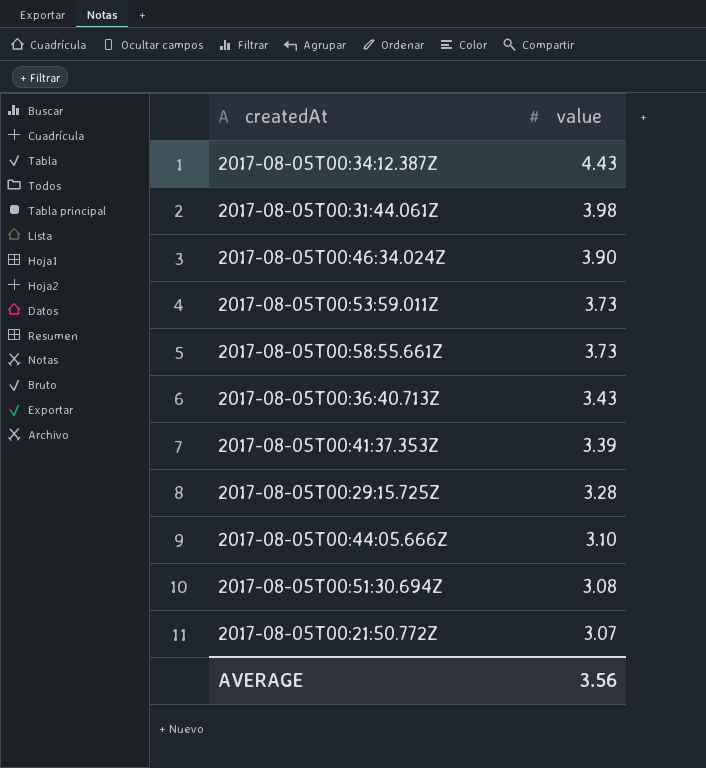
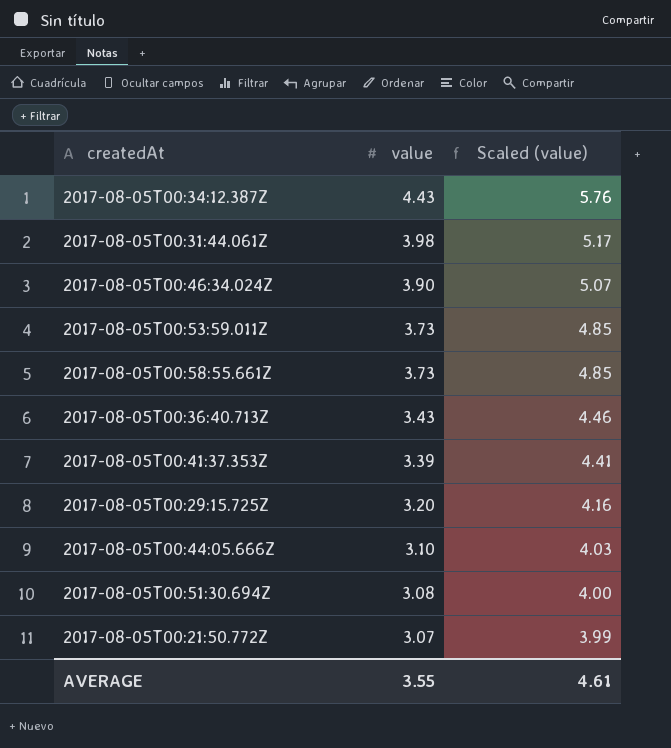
column Scaled (value) | formula: none -> [value] * 1.3
2017-08-05T00:29:15.725Z | value: 3.28 -> 3.20
AVERAGE | value: 3.56 -> 3.55

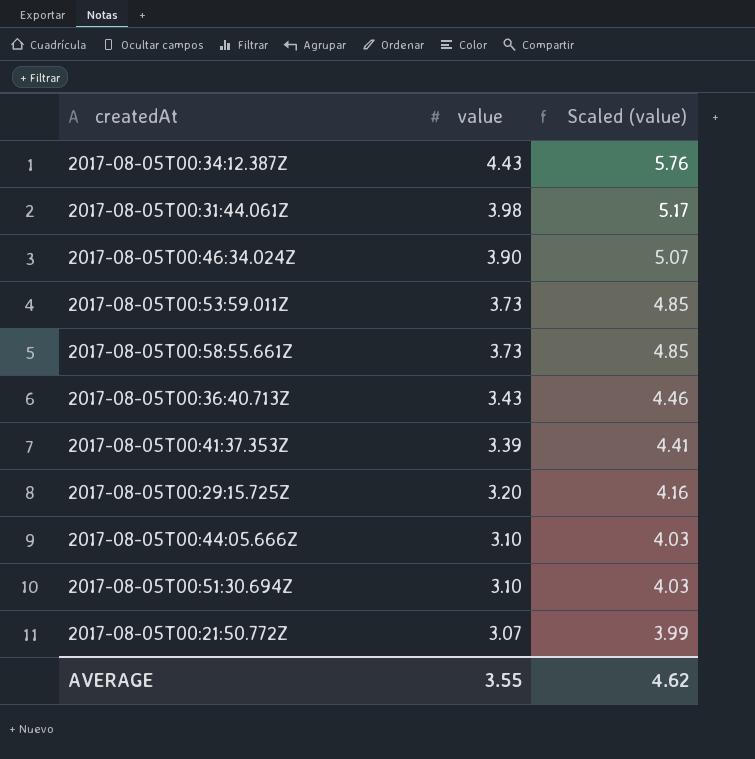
2017-08-05T00:51:30.694Z | value: 3.08 -> 3.10
2017-08-05T00:51:30.694Z | Scaled (value): 4.00 -> 4.03
AVERAGE | Scaled (value): 4.61 -> 4.62

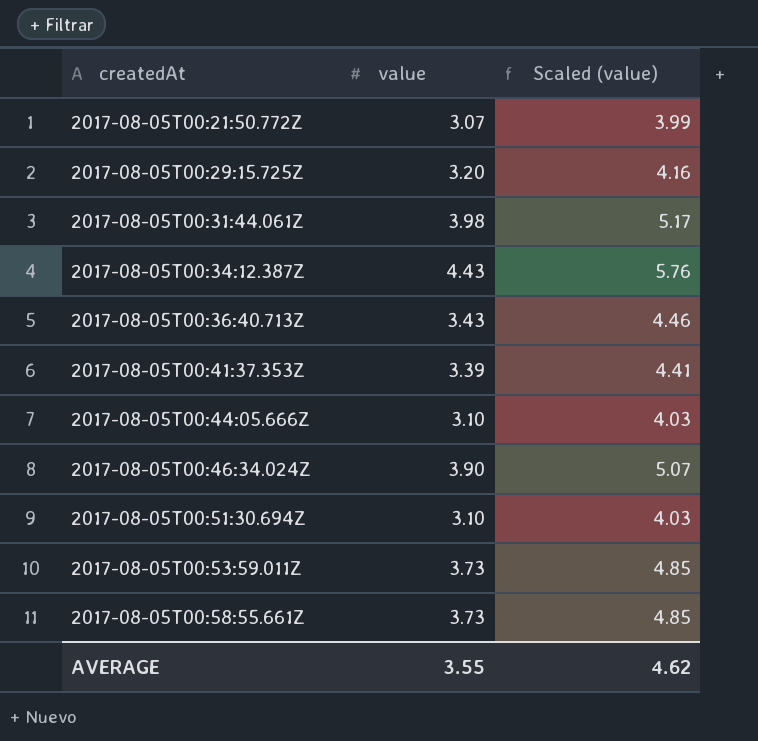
row order: value descending -> createdAt ascending

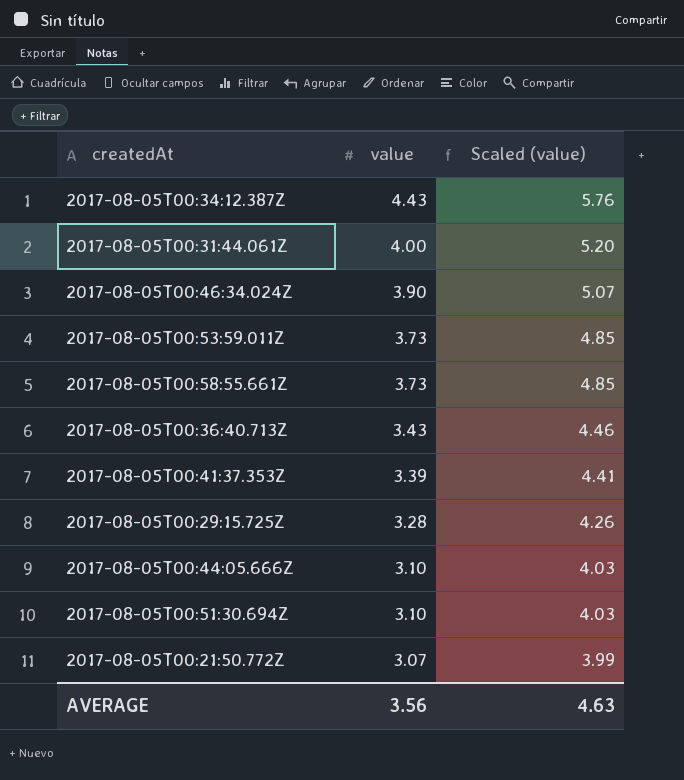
row order: createdAt ascending -> value descending
2017-08-05T00:31:44.061Z | value: 3.98 -> 4.00
2017-08-05T00:31:44.061Z | Scaled (value): 5.17 -> 5.20
2017-08-05T00:29:15.725Z | value: 3.20 -> 3.28
2017-08-05T00:29:15.725Z | Scaled (value): 4.16 -> 4.26
AVERAGE | value: 3.55 -> 3.56
AVERAGE | Scaled (value): 4.62 -> 4.63

